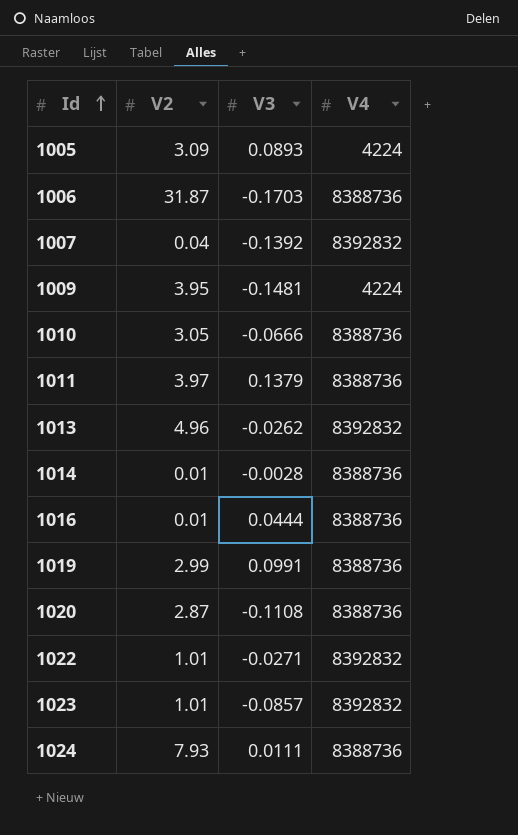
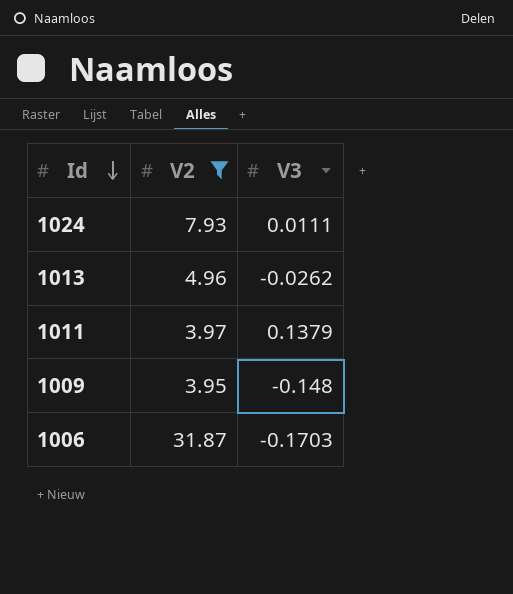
filter: none -> V2 >= 3.95
row order: Id ascending -> Id descending
column V4 | position: 4 -> none
1009 | V3: -0.1481 -> -0.148

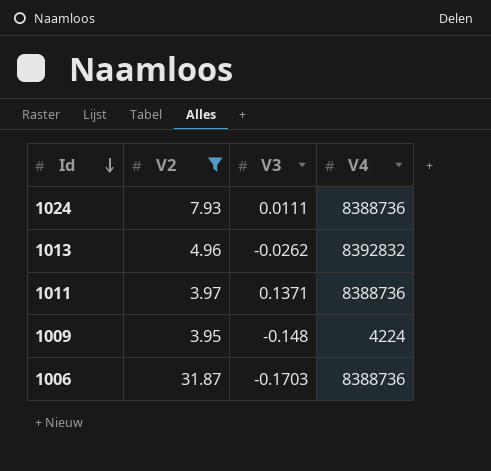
column V4 | position: none -> 4
1011 | V3: 0.1379 -> 0.1371

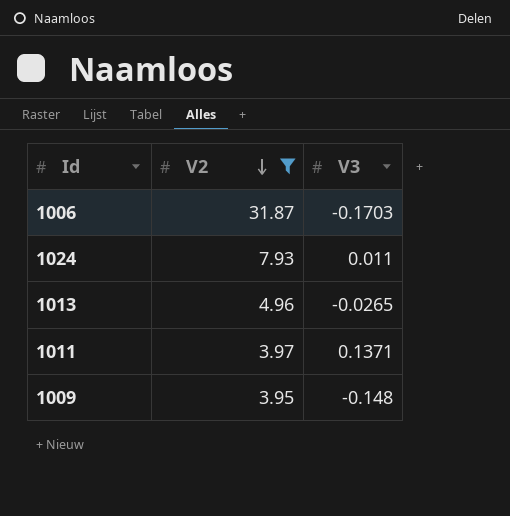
row order: Id descending -> V2 descending
column V4 | position: 4 -> none
1024 | V3: 0.0111 -> 0.011
1013 | V3: -0.0262 -> -0.0265

